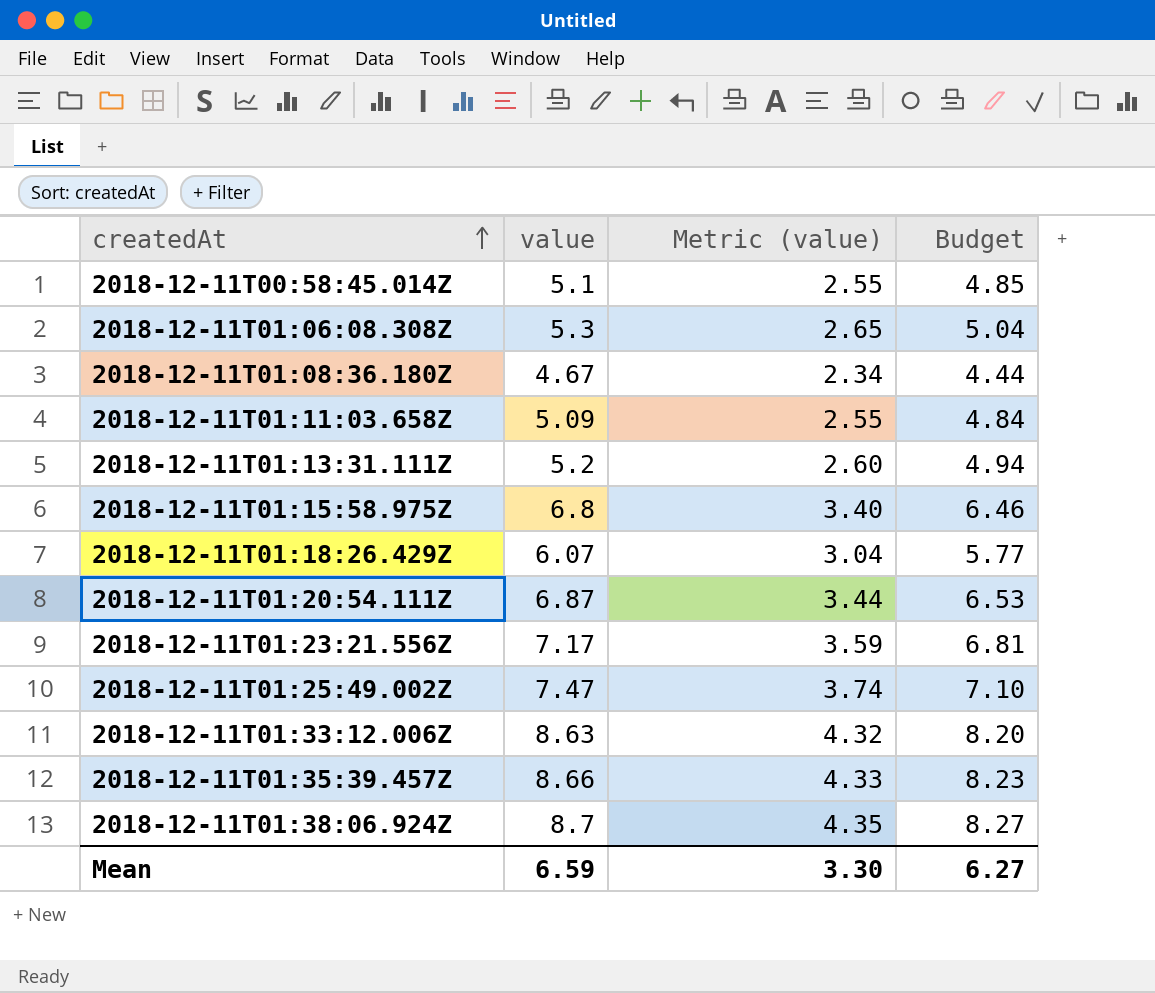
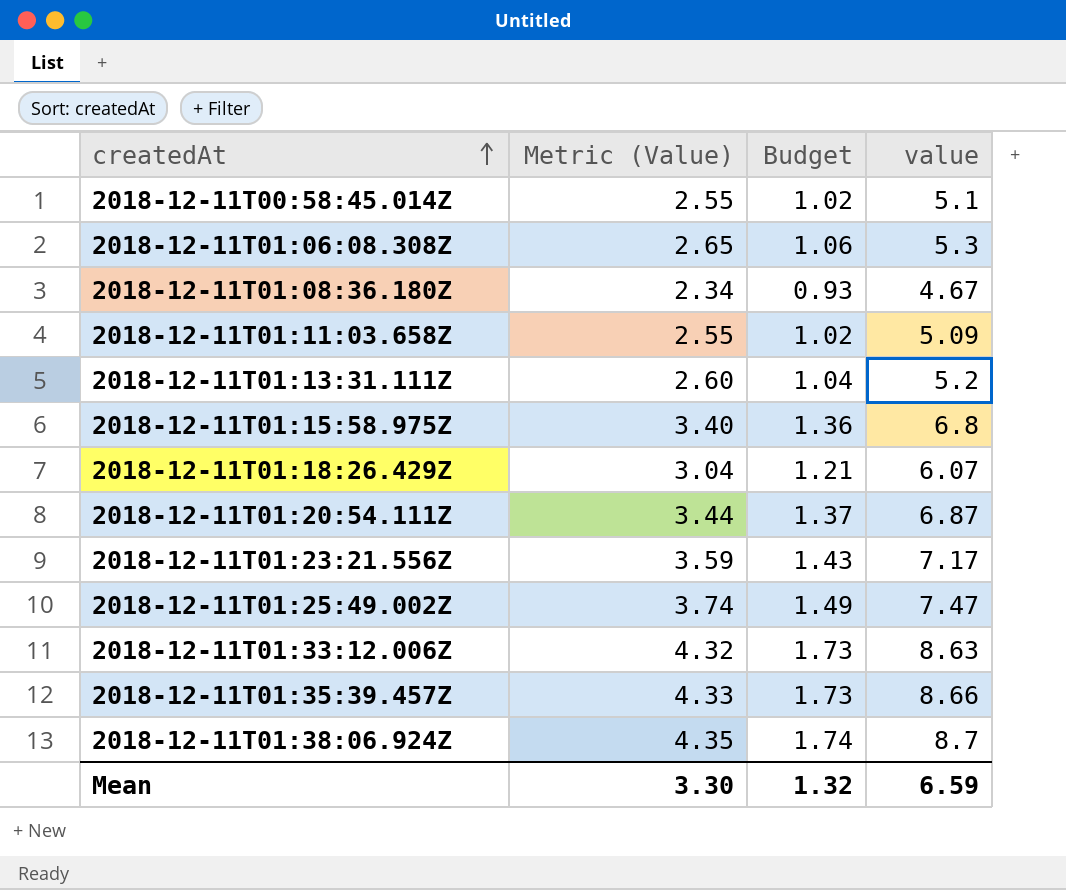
column name: Metric (value) -> Metric (Value)
column Budget | formula: [value] * 0.95 -> [value] * 0.2
column value | position: 2 -> 4
Mean | Budget: 6.27 -> 1.32

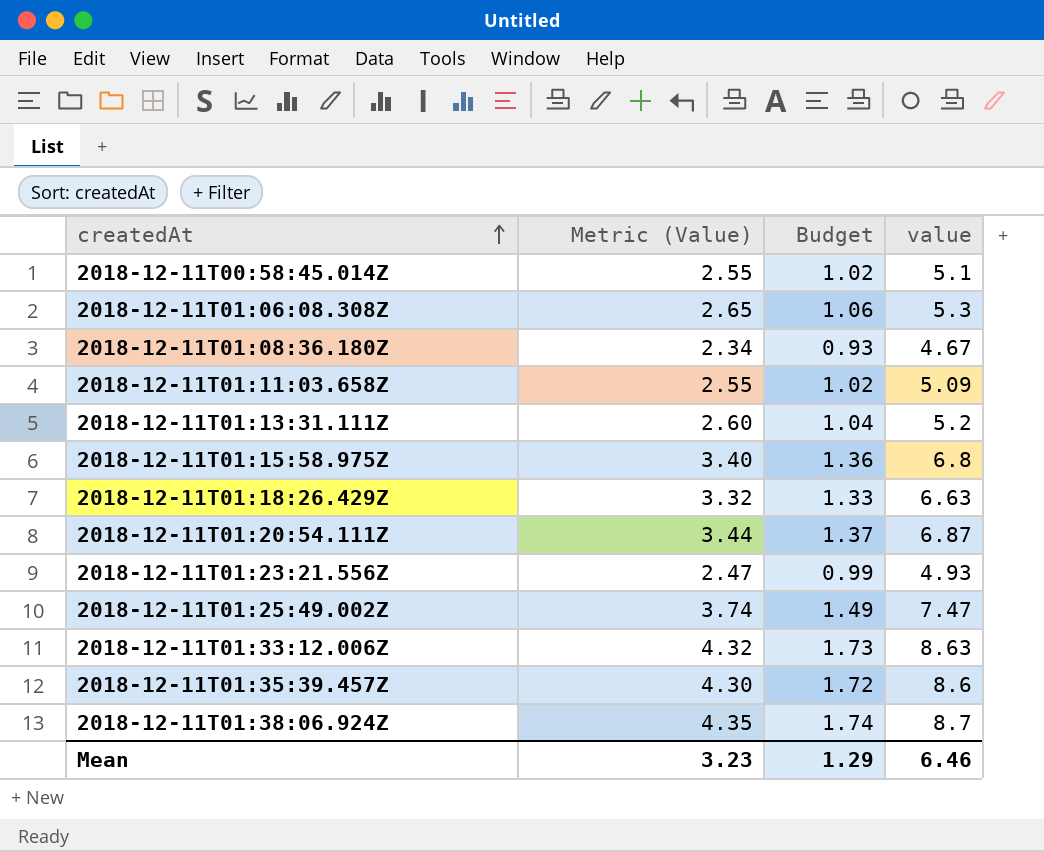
2018-12-11T01:18:26.429Z | Metric (Value): 3.04 -> 3.32
2018-12-11T01:18:26.429Z | Budget: 1.21 -> 1.33
2018-12-11T01:18:26.429Z | value: 6.07 -> 6.63
2018-12-11T01:23:21.556Z | Metric (Value): 3.59 -> 2.47
2018-12-11T01:23:21.556Z | Budget: 1.43 -> 0.99
2018-12-11T01:23:21.556Z | value: 7.17 -> 4.93
2018-12-11T01:35:39.457Z | Metric (Value): 4.33 -> 4.30
2018-12-11T01:35:39.457Z | Budget: 1.73 -> 1.72
2018-12-11T01:35:39.457Z | value: 8.66 -> 8.6
Mean | Metric (Value): 3.30 -> 3.23
Mean | Budget: 1.32 -> 1.29
Mean | value: 6.59 -> 6.46

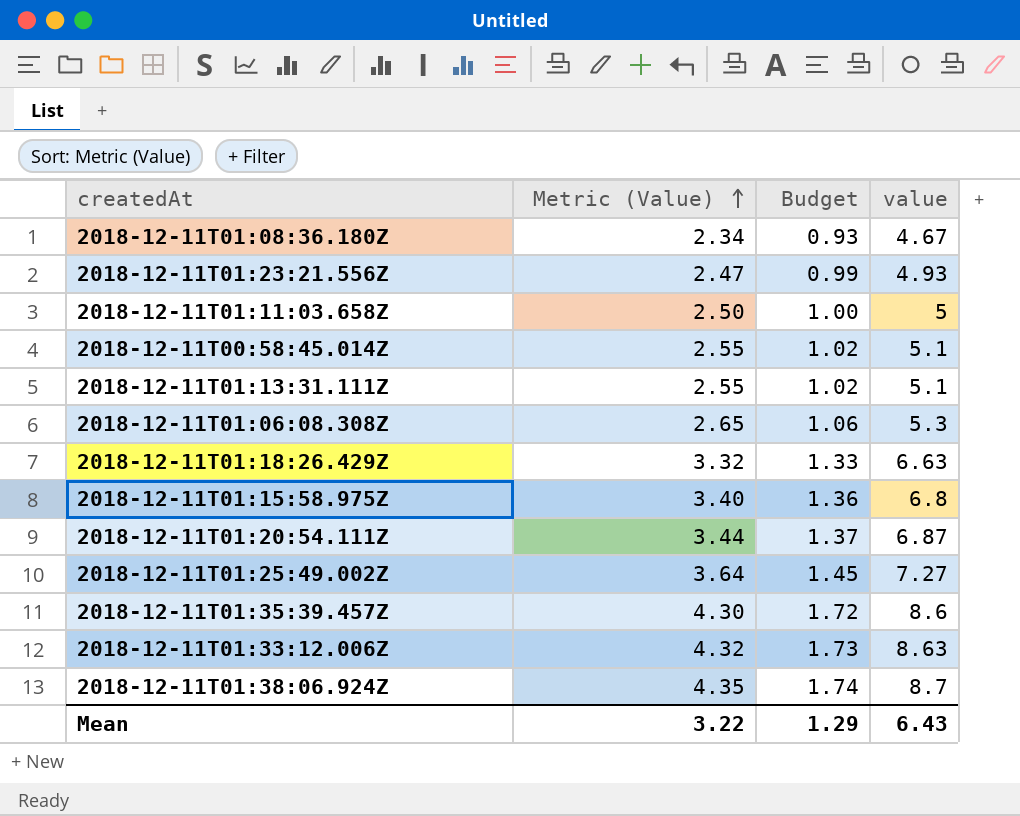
row order: createdAt ascending -> Metric (Value) ascending
2018-12-11T01:11:03.658Z | Metric (Value): 2.55 -> 2.50
2018-12-11T01:11:03.658Z | Budget: 1.02 -> 1.00
2018-12-11T01:11:03.658Z | value: 5.09 -> 5
2018-12-11T01:13:31.111Z | Metric (Value): 2.60 -> 2.55
2018-12-11T01:13:31.111Z | Budget: 1.04 -> 1.02
2018-12-11T01:13:31.111Z | value: 5.2 -> 5.1
2018-12-11T01:25:49.002Z | Metric (Value): 3.74 -> 3.64
2018-12-11T01:25:49.002Z | Budget: 1.49 -> 1.45
2018-12-11T01:25:49.002Z | value: 7.47 -> 7.27
Mean | Metric (Value): 3.23 -> 3.22
Mean | value: 6.46 -> 6.43

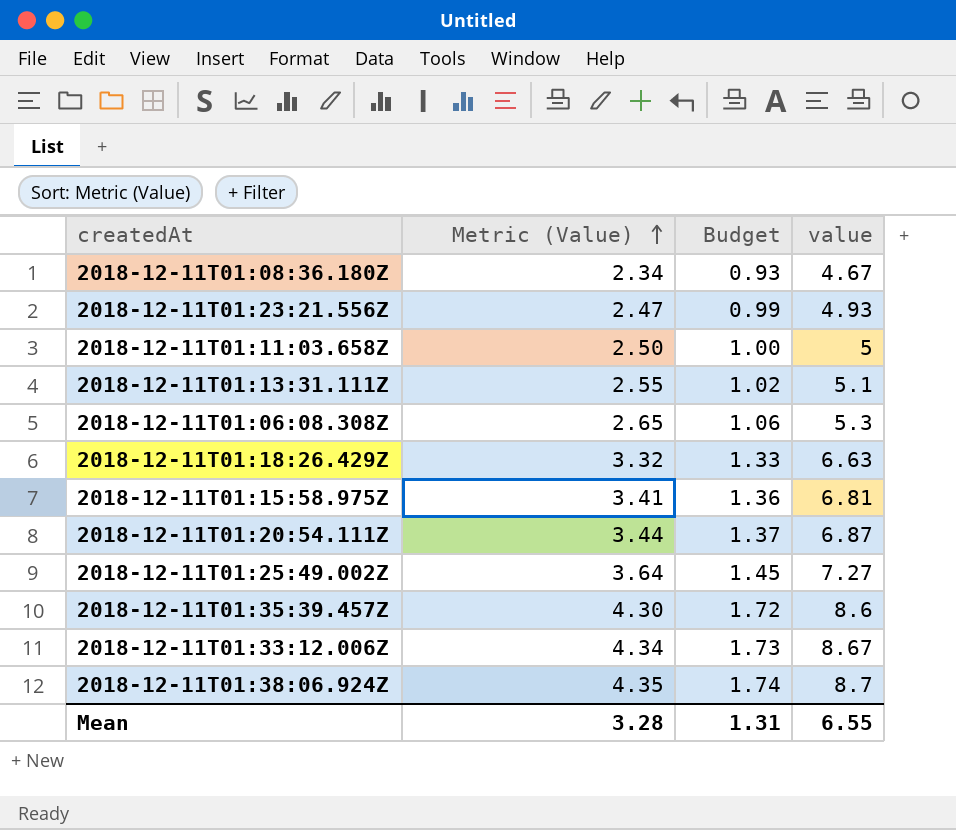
row 2018-12-11T00:58:45.014Z: 2.55 | 1.02 | 5.1 -> none
2018-12-11T01:15:58.975Z | Metric (Value): 3.40 -> 3.41
2018-12-11T01:15:58.975Z | value: 6.8 -> 6.81
2018-12-11T01:33:12.006Z | Metric (Value): 4.32 -> 4.34
2018-12-11T01:33:12.006Z | value: 8.63 -> 8.67
Mean | Metric (Value): 3.22 -> 3.28
Mean | Budget: 1.29 -> 1.31
Mean | value: 6.43 -> 6.55

